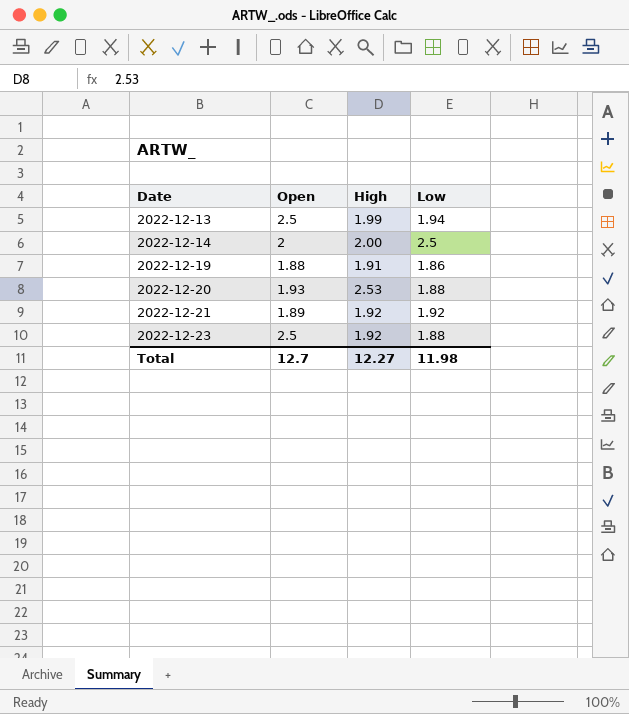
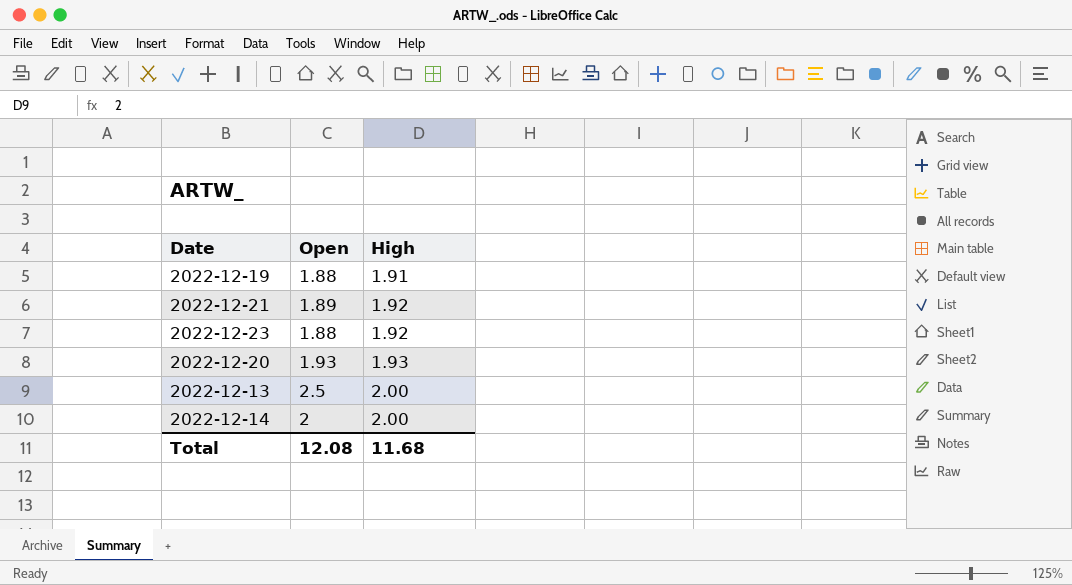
row order: Date ascending -> High ascending
column Low | position: 4 -> none
2022-12-23 | Open: 2.5 -> 1.88
2022-12-20 | High: 2.53 -> 1.93
2022-12-13 | High: 1.99 -> 2.00
Total | Open: 12.7 -> 12.08
Total | High: 12.27 -> 11.68

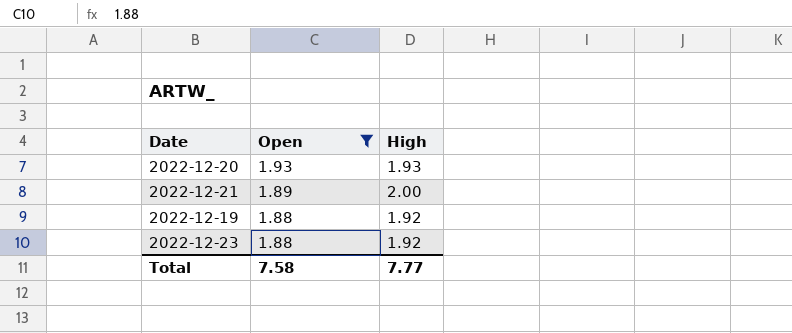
filter: none -> Open <= 1.93
row order: High ascending -> Open descending
2022-12-21 | High: 1.92 -> 2.00
2022-12-19 | High: 1.91 -> 1.92
Total | Open: 12.08 -> 7.58
Total | High: 11.68 -> 7.77

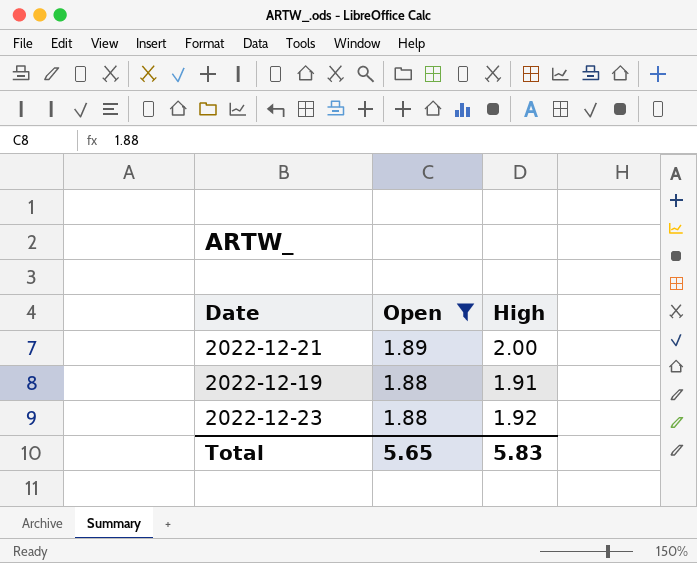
row 2022-12-20: 1.93 | 1.93 -> none
2022-12-19 | High: 1.92 -> 1.91
Total | Open: 7.58 -> 5.65
Total | High: 7.77 -> 5.83

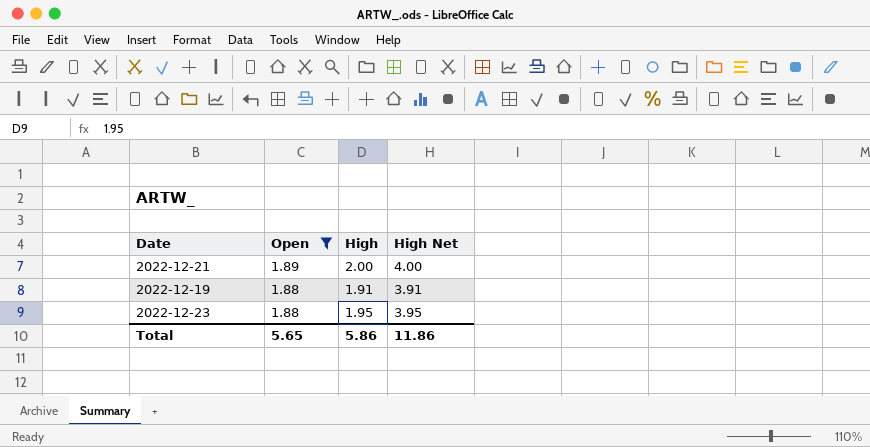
column High Net | formula: none -> [High] + 2
2022-12-23 | High: 1.92 -> 1.95
Total | High: 5.83 -> 5.86

